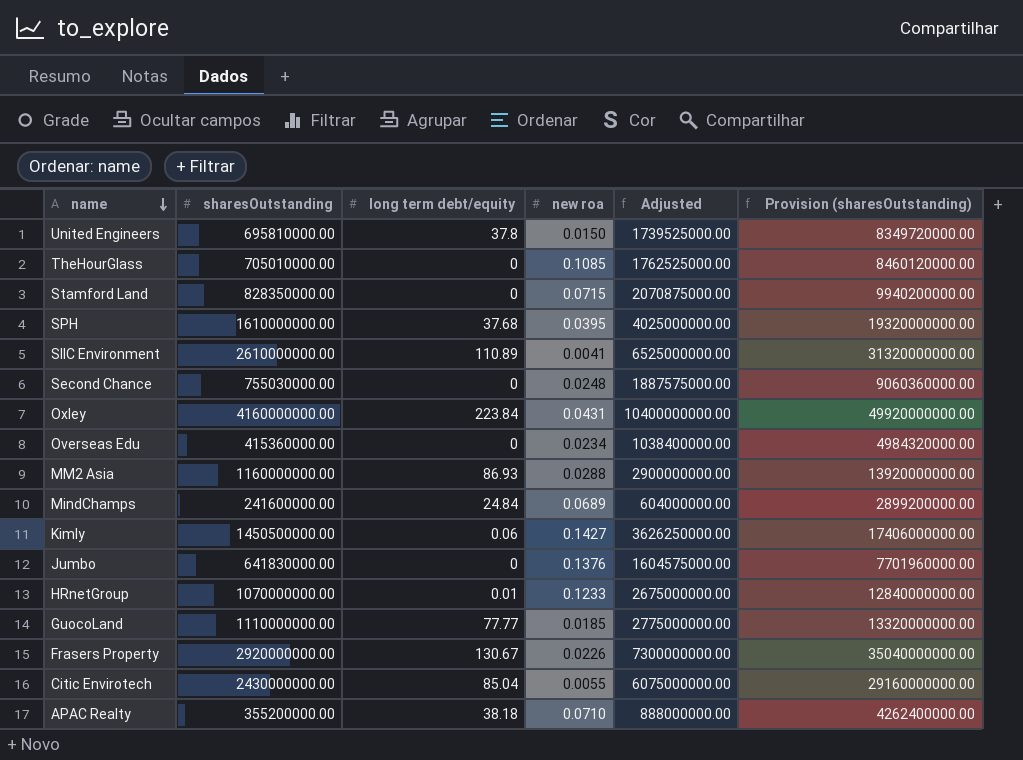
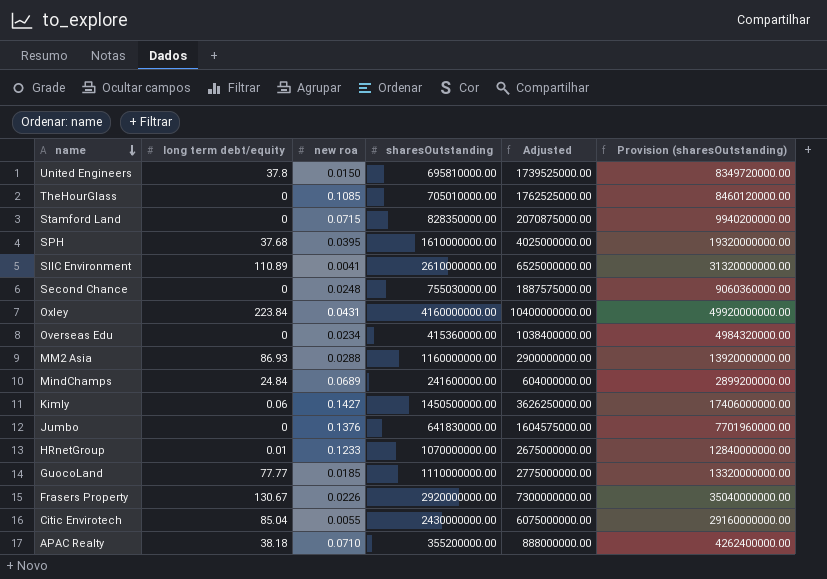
column sharesOutstanding | position: 2 -> 4

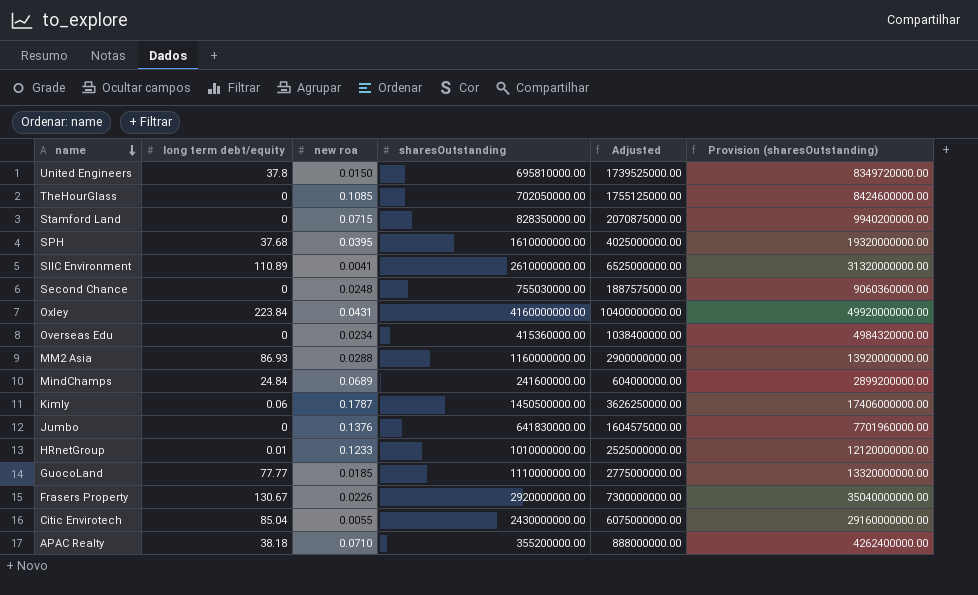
TheHourGlass | sharesOutstanding: 705010000.00 -> 702050000.00
TheHourGlass | Adjusted: 1762525000.00 -> 1755125000.00
TheHourGlass | Provision (sharesOutstanding): 8460120000.00 -> 8424600000.00
Kimly | new roa: 0.1427 -> 0.1787
HRnetGroup | sharesOutstanding: 1070000000.00 -> 1010000000.00
HRnetGroup | Adjusted: 2675000000.00 -> 2525000000.00
HRnetGroup | Provision (sharesOutstanding): 12840000000.00 -> 12120000000.00

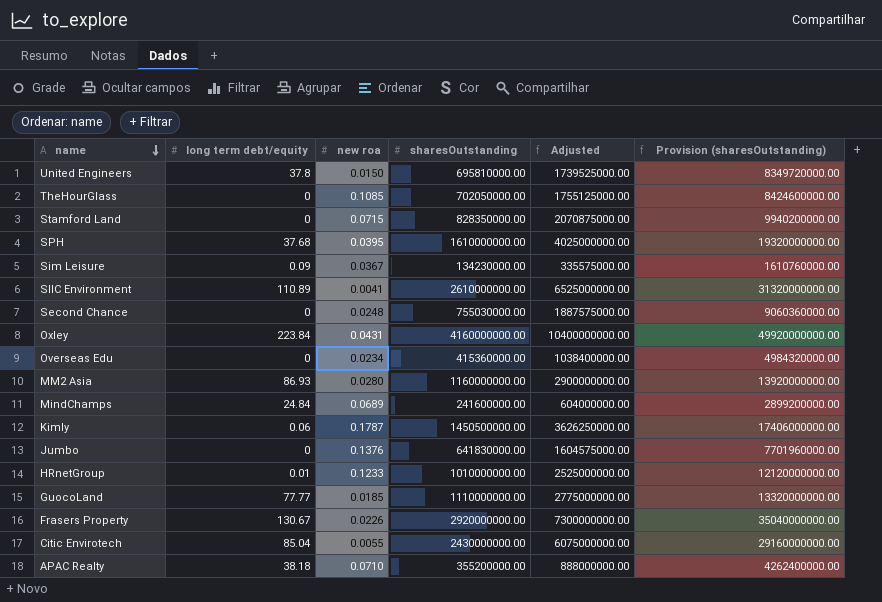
row Sim Leisure: none -> 0.09 | 0.0367 | 134230000.00 | 335575000.00 | 1610760000.00
MM2 Asia | new roa: 0.0288 -> 0.0280

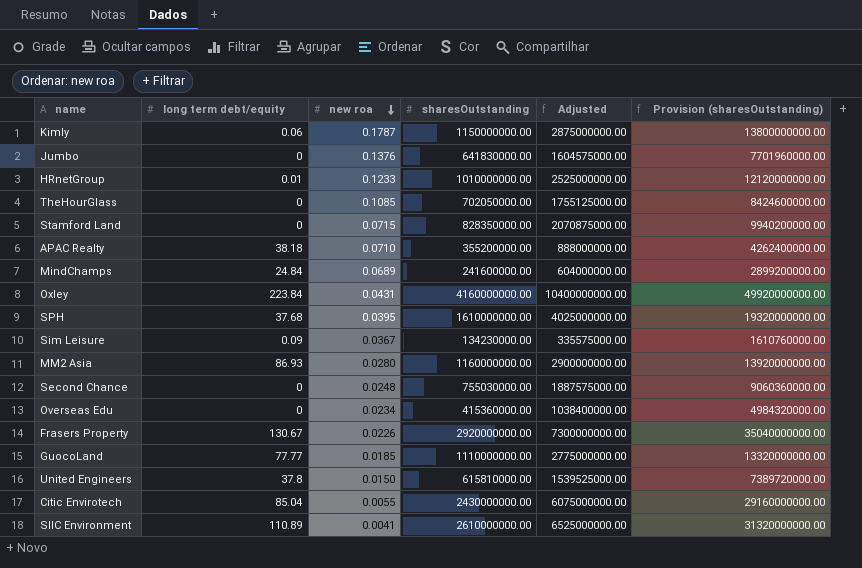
row order: name descending -> new roa descending
Kimly | sharesOutstanding: 1450500000.00 -> 1150000000.00
Kimly | Adjusted: 3626250000.00 -> 2875000000.00
Kimly | Provision (sharesOutstanding): 17406000000.00 -> 13800000000.00
United Engineers | sharesOutstanding: 695810000.00 -> 615810000.00
United Engineers | Adjusted: 1739525000.00 -> 1539525000.00
United Engineers | Provision (sharesOutstanding): 8349720000.00 -> 7389720000.00

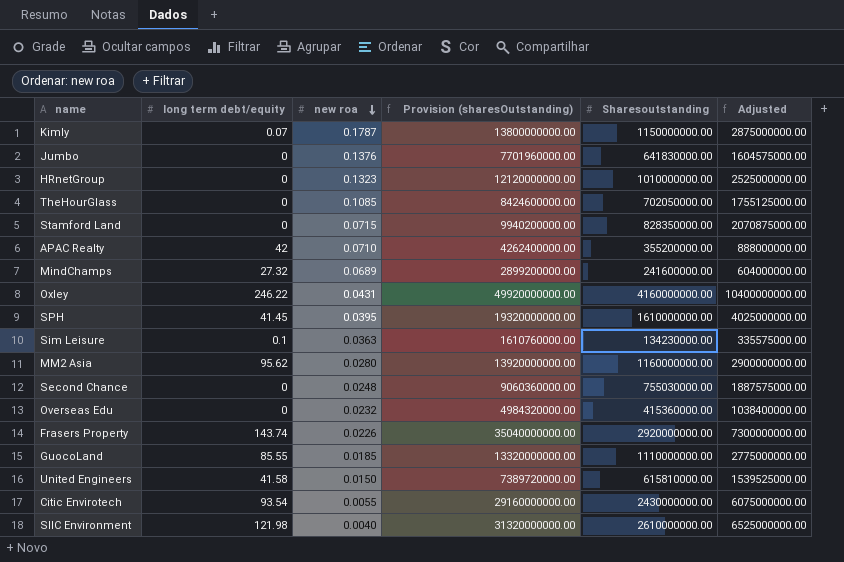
column Provision (sharesOutstanding) | position: 6 -> 4
column name: sharesOutstanding -> Sharesoutstanding
Kimly | long term debt/equity: 0.06 -> 0.07
HRnetGroup | long term debt/equity: 0.01 -> 0
HRnetGroup | new roa: 0.1233 -> 0.1323
APAC Realty | long term debt/equity: 38.18 -> 42
MindChamps | long term debt/equity: 24.84 -> 27.32
Oxley | long term debt/equity: 223.84 -> 246.22
SPH | long term debt/equity: 37.68 -> 41.45
Sim Leisure | long term debt/equity: 0.09 -> 0.1
Sim Leisure | new roa: 0.0367 -> 0.0363
MM2 Asia | long term debt/equity: 86.93 -> 95.62
Overseas Edu | new roa: 0.0234 -> 0.0232
Frasers Property | long term debt/equity: 130.67 -> 143.74
GuocoLand | long term debt/equity: 77.77 -> 85.55
United Engineers | long term debt/equity: 37.8 -> 41.58
Citic Envirotech | long term debt/equity: 85.04 -> 93.54
SIIC Environment | long term debt/equity: 110.89 -> 121.98
SIIC Environment | new roa: 0.0041 -> 0.0040

